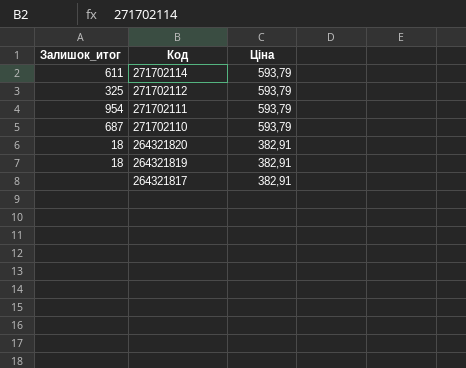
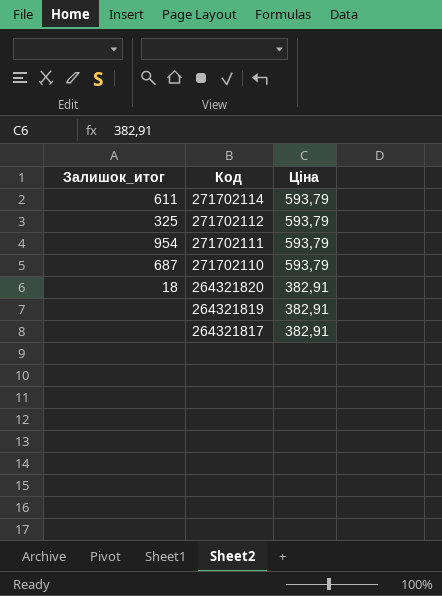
264321819 | Залишок_итог: 18 -> none

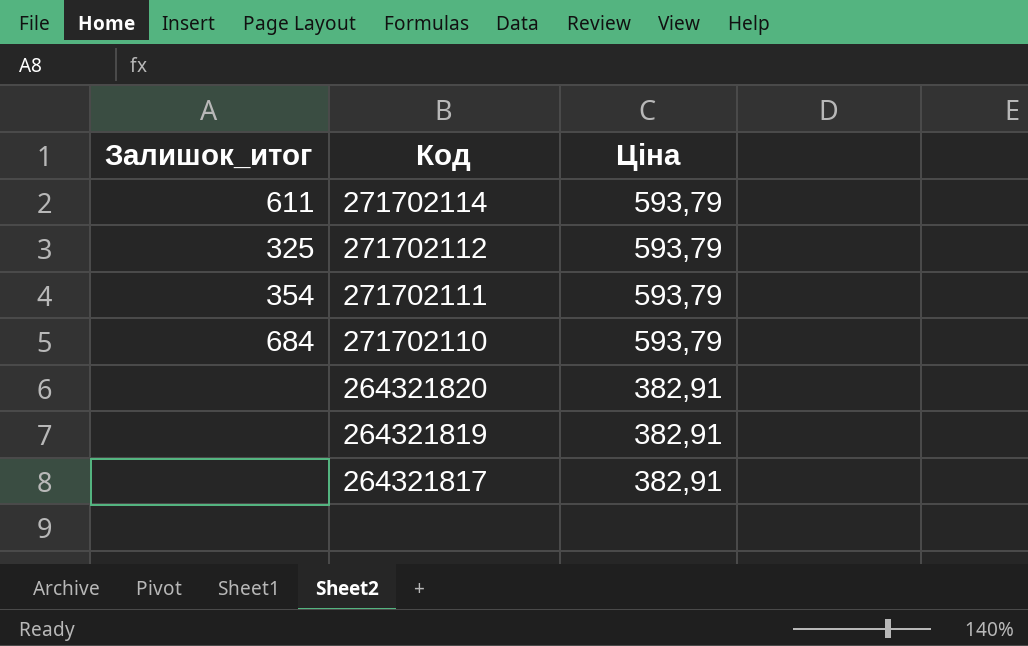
271702111 | Залишок_итог: 954 -> 354
271702110 | Залишок_итог: 687 -> 684
264321820 | Залишок_итог: 18 -> none

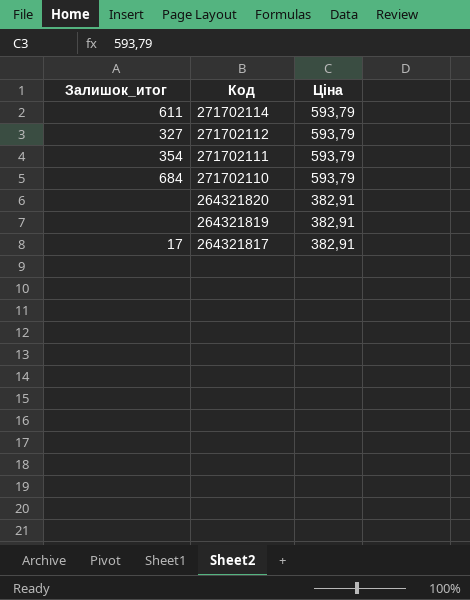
271702112 | Залишок_итог: 325 -> 327
264321817 | Залишок_итог: none -> 17

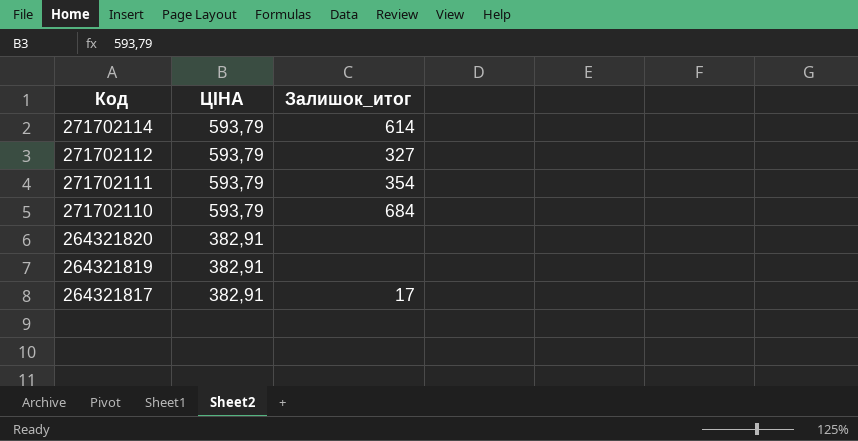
column name: Ціна -> ЦІНА
column Залишок_итог | position: 1 -> 3
271702114 | Залишок_итог: 611 -> 614

